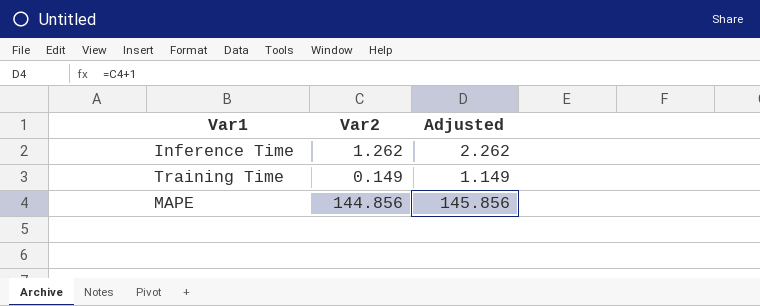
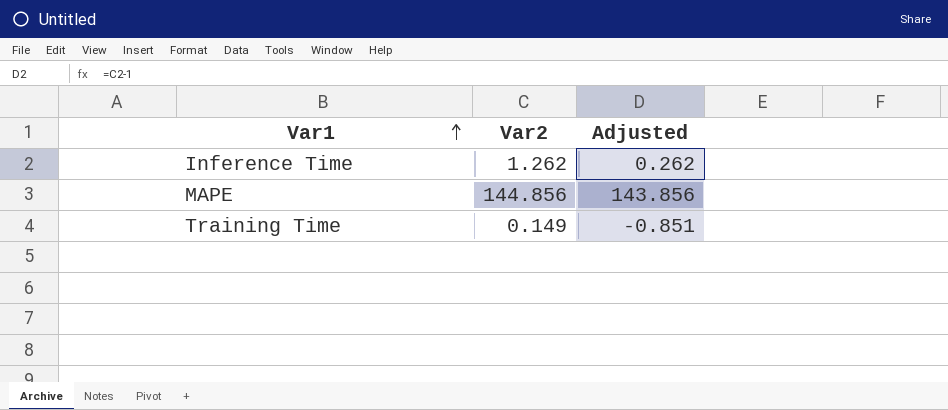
row order: none -> Var1 ascending
column Adjusted | formula: [Var2] + 1 -> [Var2] - 1

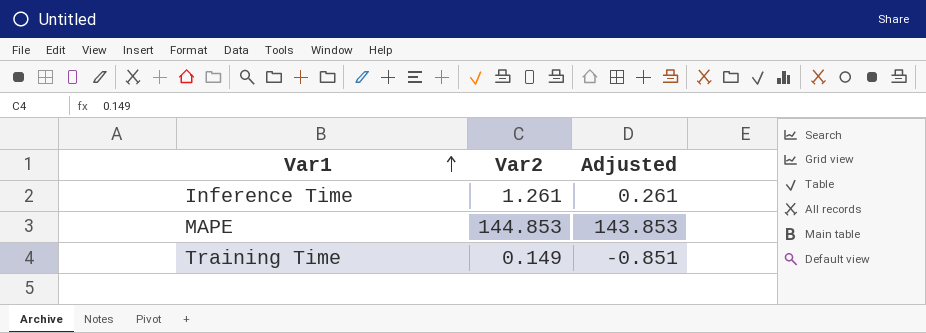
Inference Time | Var2: 1.262 -> 1.261
Inference Time | Adjusted: 0.262 -> 0.261
MAPE | Var2: 144.856 -> 144.853
MAPE | Adjusted: 143.856 -> 143.853

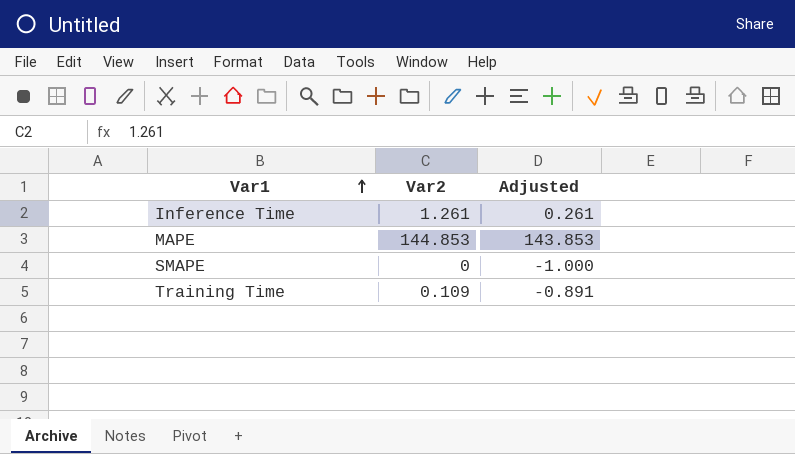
row SMAPE: none -> 0 | -1.000
Training Time | Var2: 0.149 -> 0.109
Training Time | Adjusted: -0.851 -> -0.891

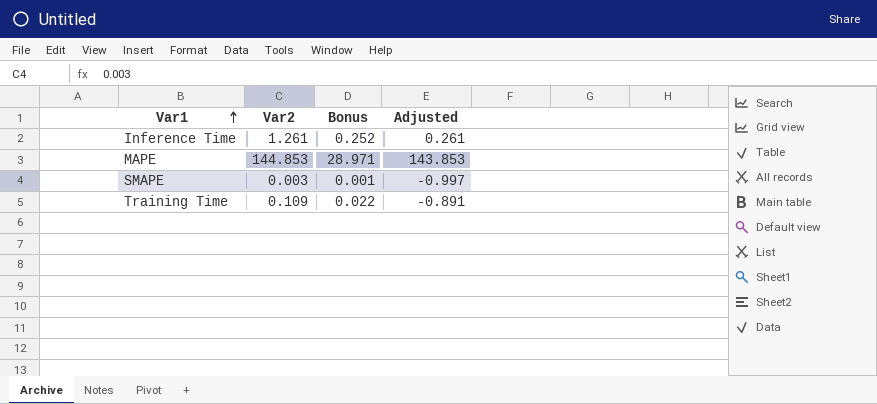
column Bonus | formula: none -> [Var2] * 0.2
SMAPE | Var2: 0 -> 0.003
SMAPE | Adjusted: -1.000 -> -0.997

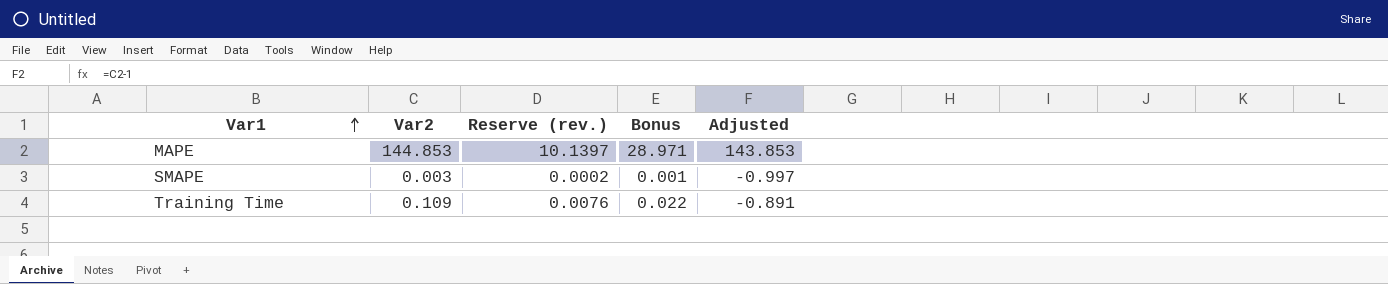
column Reserve (rev.) | formula: none -> [Var2] * 0.07
row Inference Time: 1.261 | 0.252 | 0.261 -> none

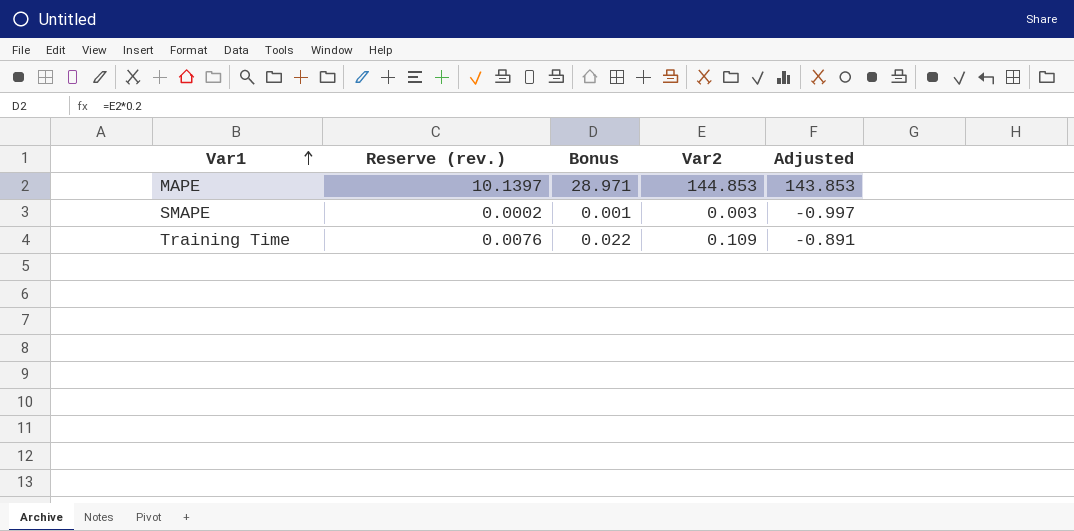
column Var2 | position: 2 -> 4

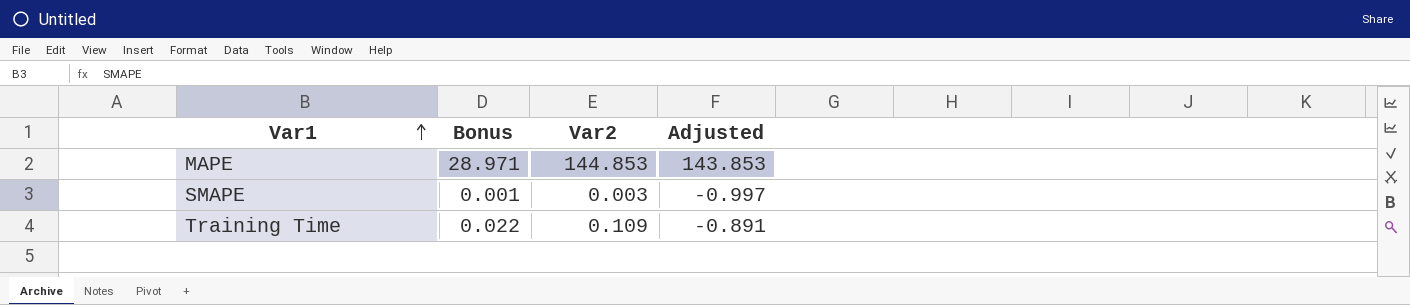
column Reserve (rev.) | formula: [Var2] * 0.07 -> none

